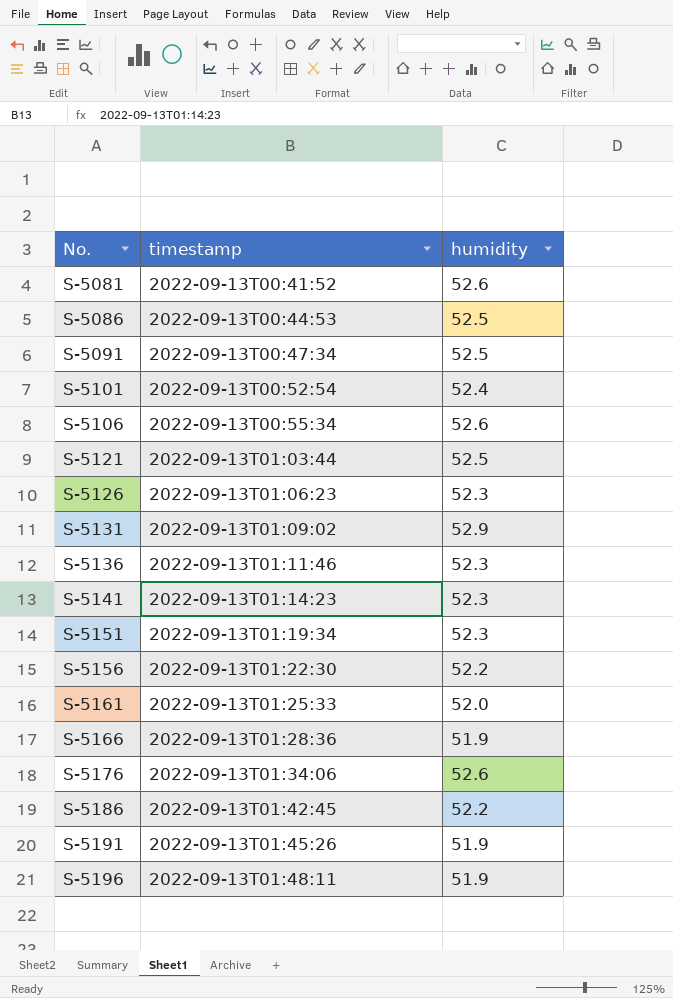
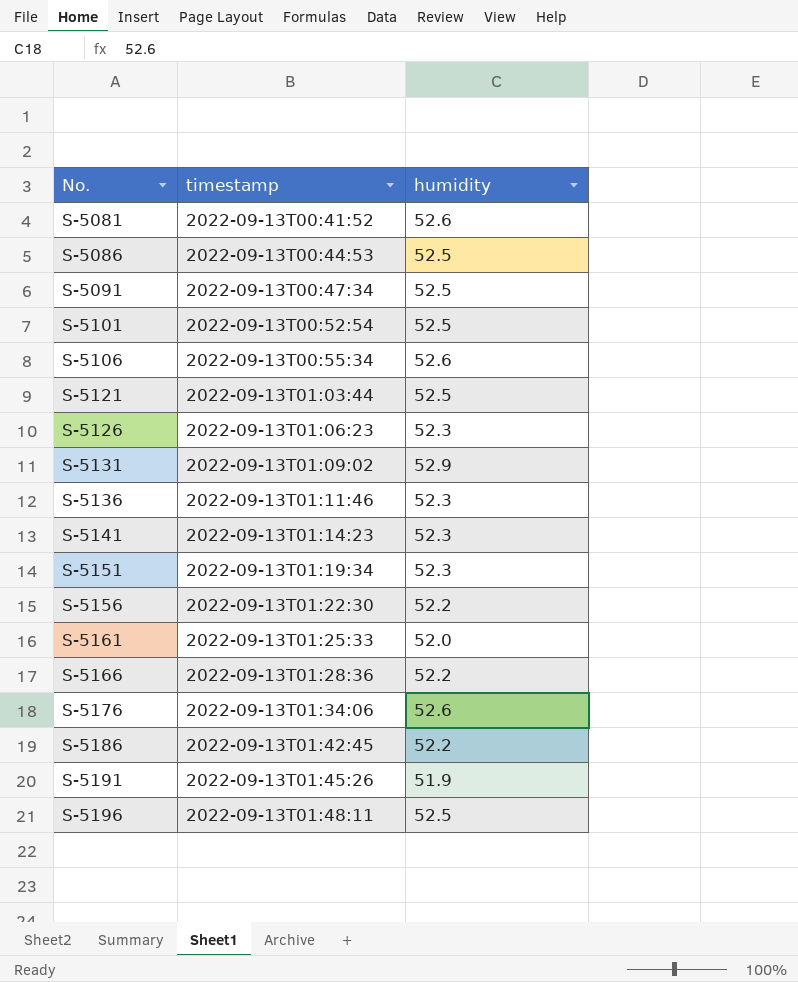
S-5101 | humidity: 52.4 -> 52.5
S-5166 | humidity: 51.9 -> 52.2
S-5196 | humidity: 51.9 -> 52.5

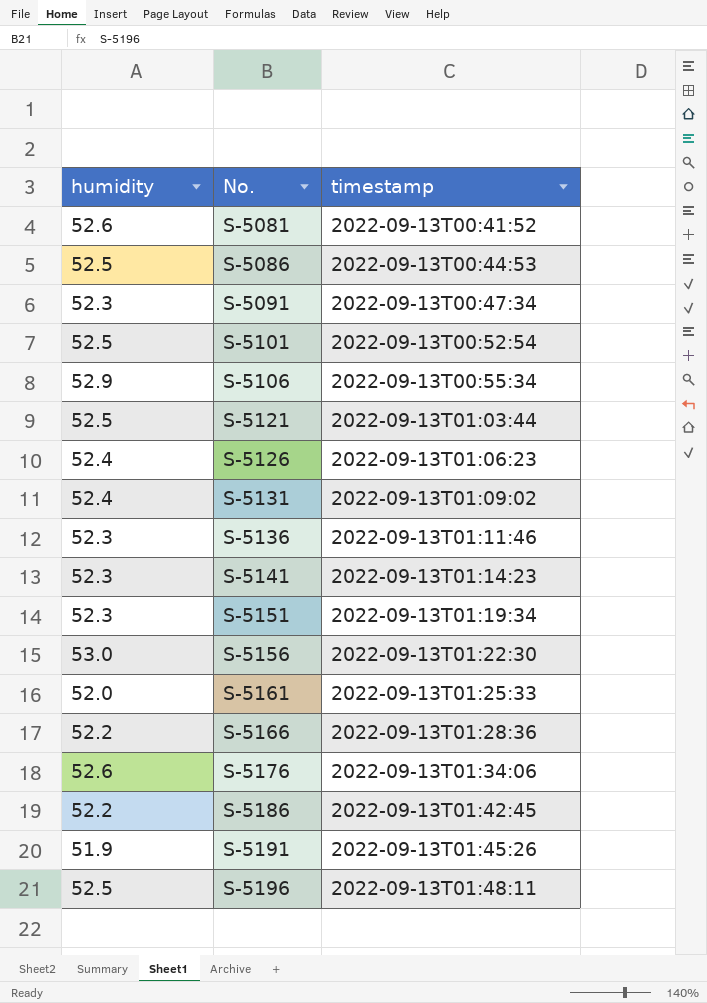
column humidity | position: 3 -> 1
S-5091 | humidity: 52.5 -> 52.3
S-5106 | humidity: 52.6 -> 52.9
S-5126 | humidity: 52.3 -> 52.4
S-5131 | humidity: 52.9 -> 52.4
S-5156 | humidity: 52.2 -> 53.0

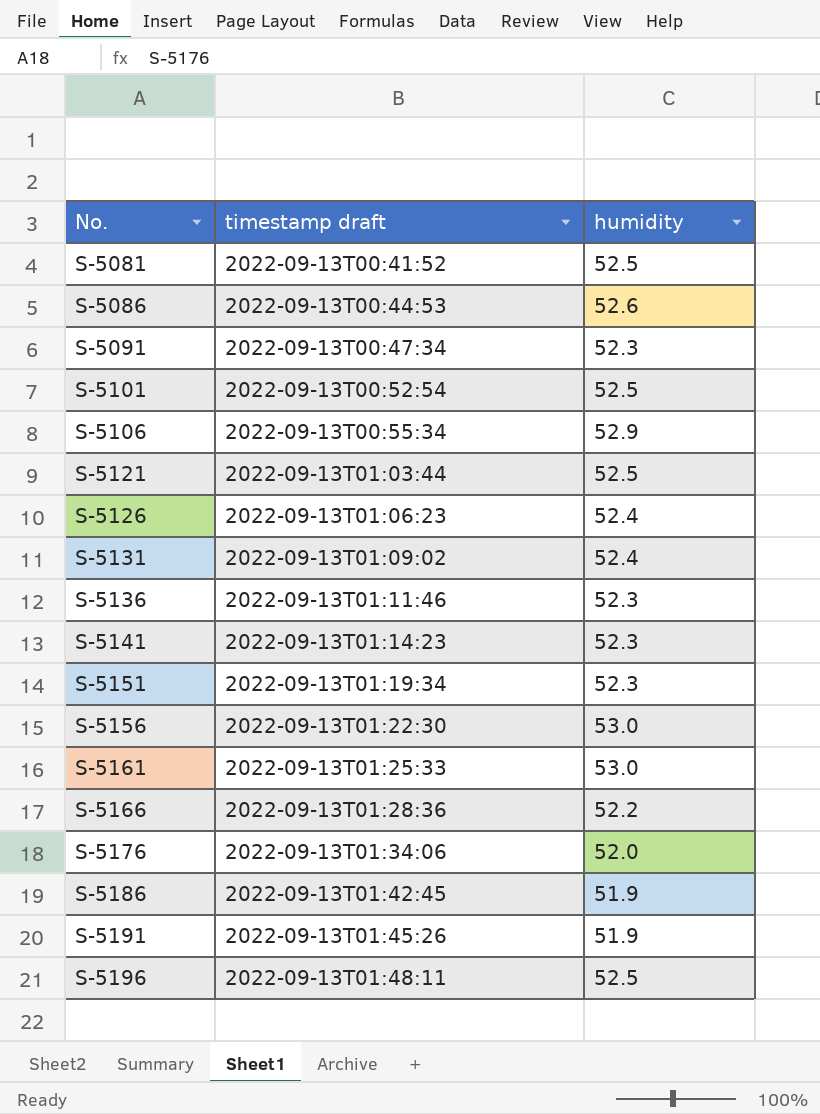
column name: timestamp -> timestamp draft
column humidity | position: 1 -> 3
S-5081 | humidity: 52.6 -> 52.5
S-5086 | humidity: 52.5 -> 52.6
S-5161 | humidity: 52.0 -> 53.0
S-5176 | humidity: 52.6 -> 52.0
S-5186 | humidity: 52.2 -> 51.9

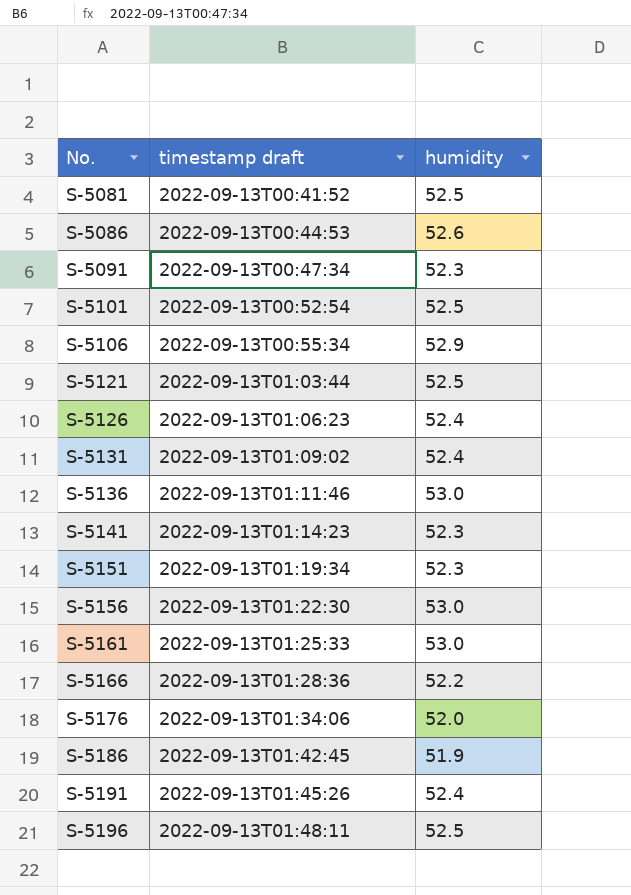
S-5136 | humidity: 52.3 -> 53.0
S-5191 | humidity: 51.9 -> 52.4

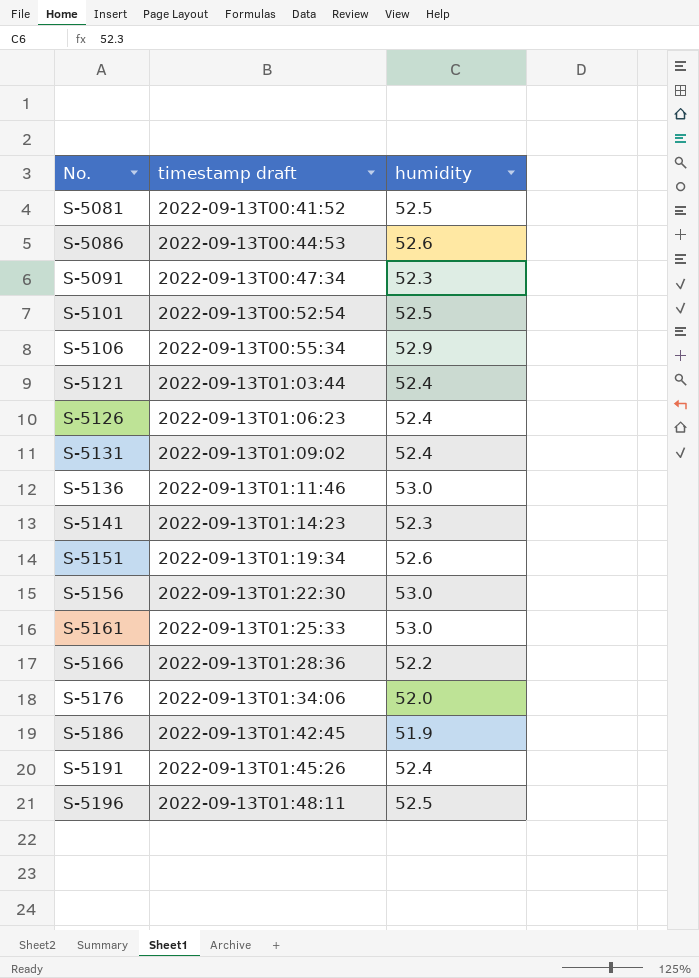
S-5121 | humidity: 52.5 -> 52.4
S-5151 | humidity: 52.3 -> 52.6

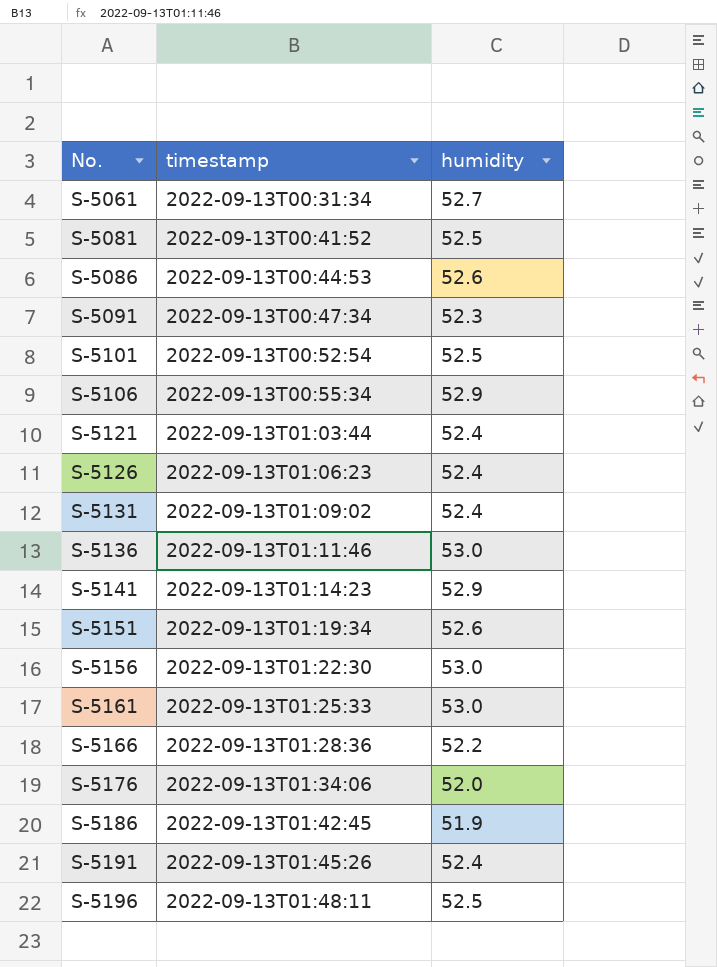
column name: timestamp draft -> timestamp
row S-5061: none -> 2022-09-13T00:31:34 | 52.7
S-5141 | humidity: 52.3 -> 52.9

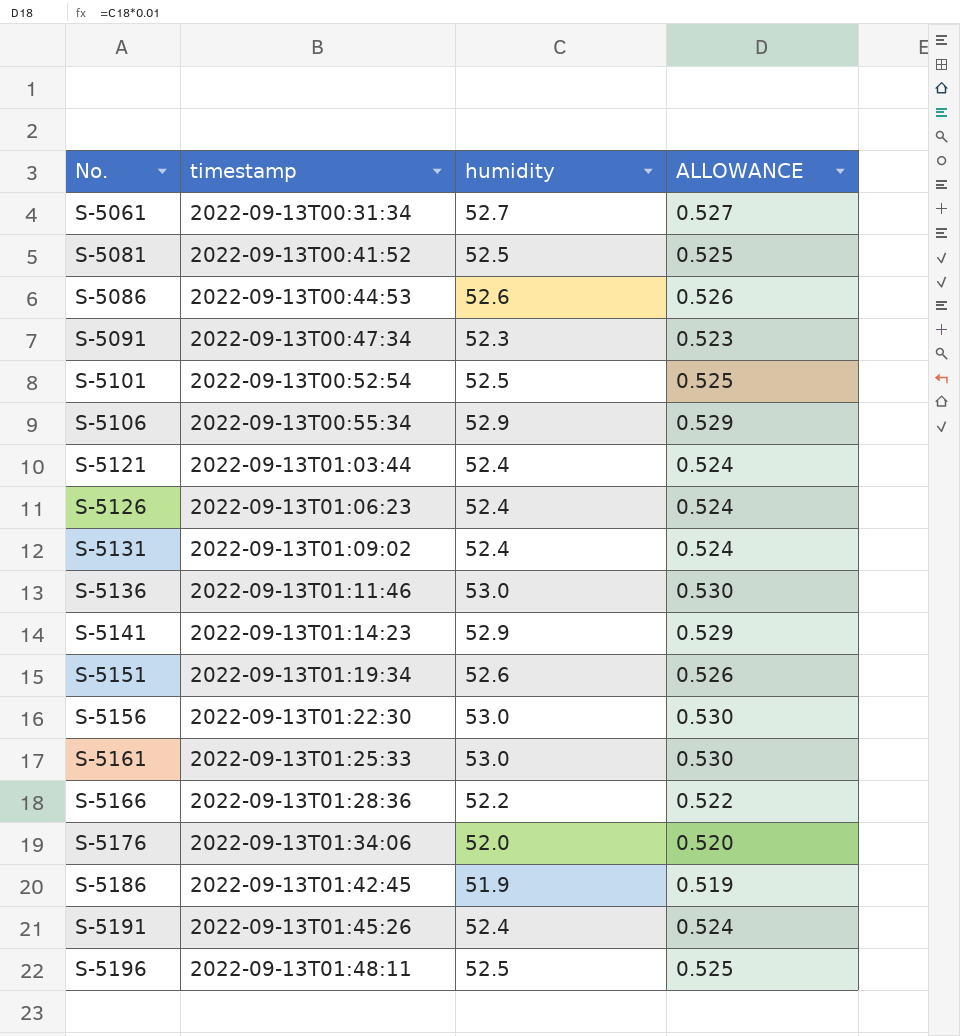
column ALLOWANCE | formula: none -> [humidity] * 0.01

